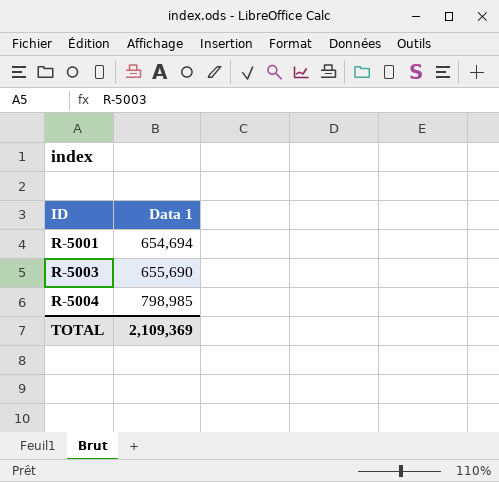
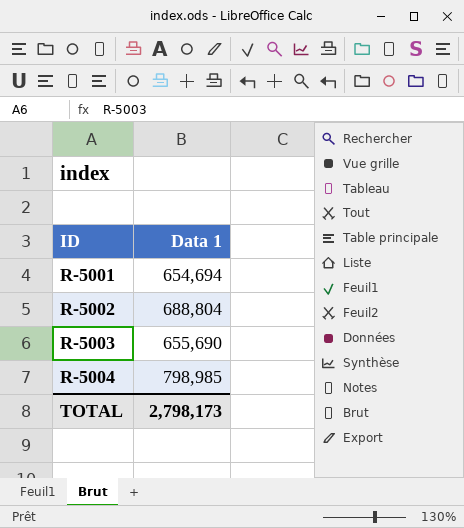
row R-5002: none -> 688,804
TOTAL | Data 1: 2,109,369 -> 2,798,173

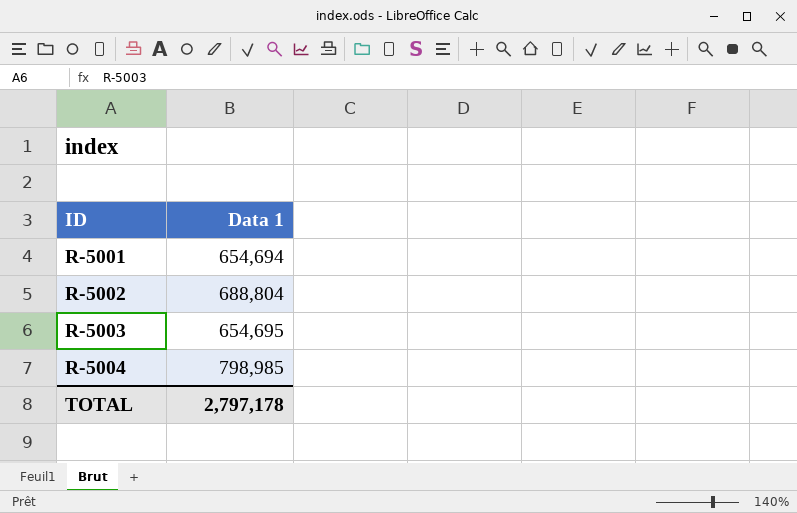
R-5003 | Data 1: 655,690 -> 654,695
TOTAL | Data 1: 2,798,173 -> 2,797,178

